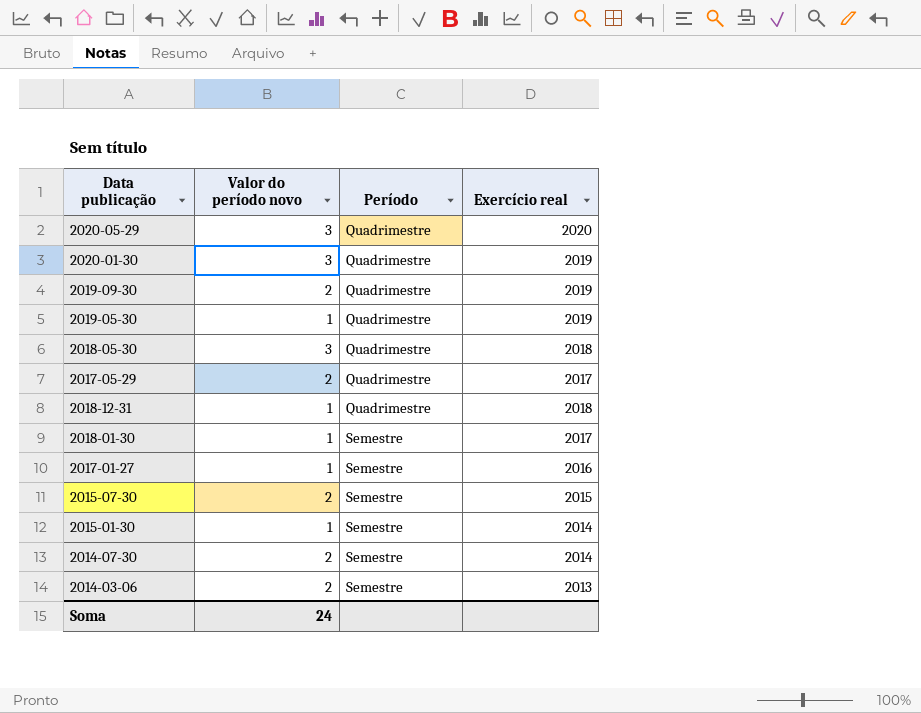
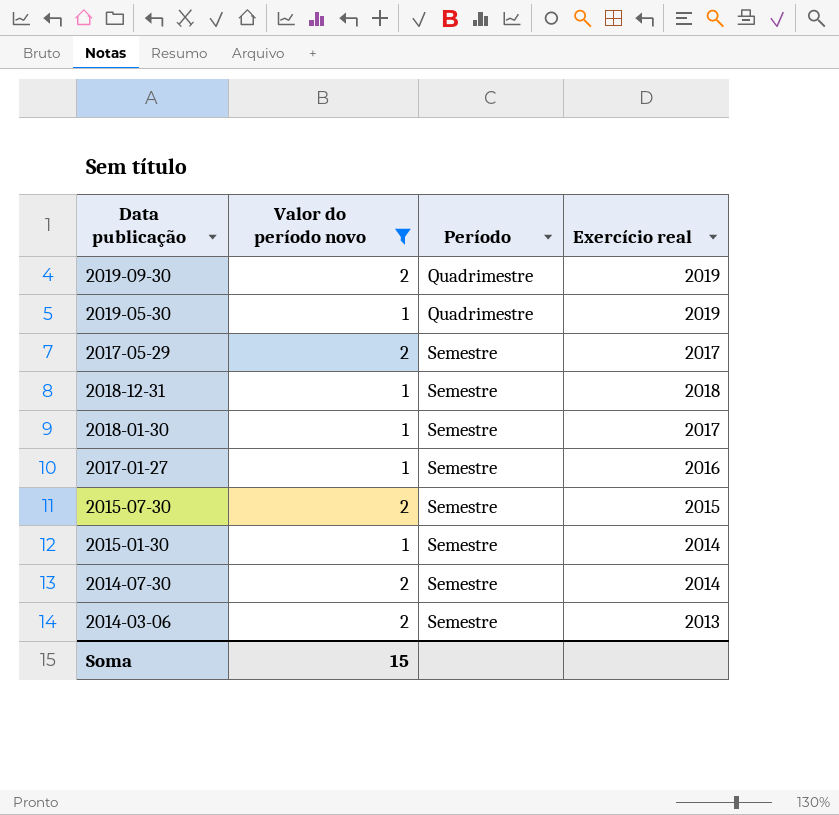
filter: none -> Valor do período novo != 3
2017-05-29 | Período: Quadrimestre -> Semestre
2018-12-31 | Período: Quadrimestre -> Semestre
Soma | Valor do período novo: 24 -> 15

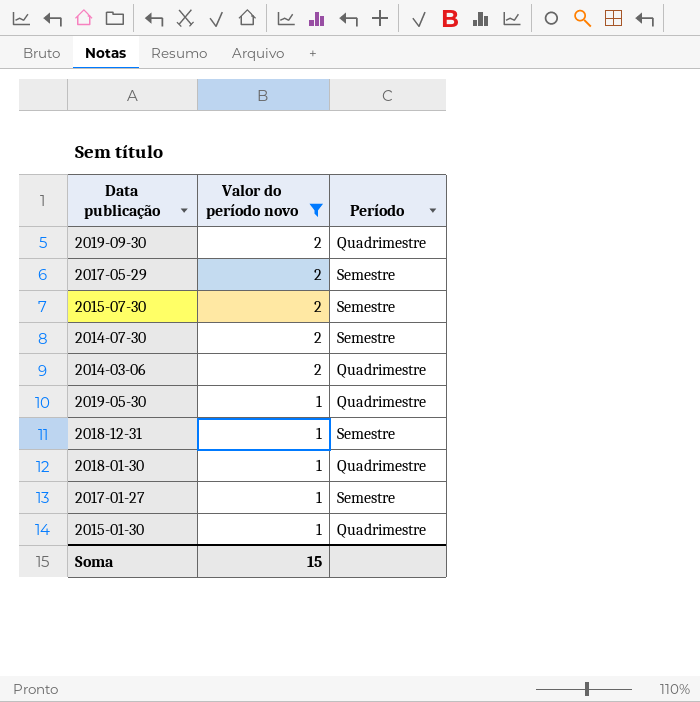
row order: Período ascending -> Valor do período novo descending
column Exercício real | position: 4 -> none
2014-03-06 | Período: Semestre -> Quadrimestre
2018-01-30 | Período: Semestre -> Quadrimestre
2015-01-30 | Período: Semestre -> Quadrimestre

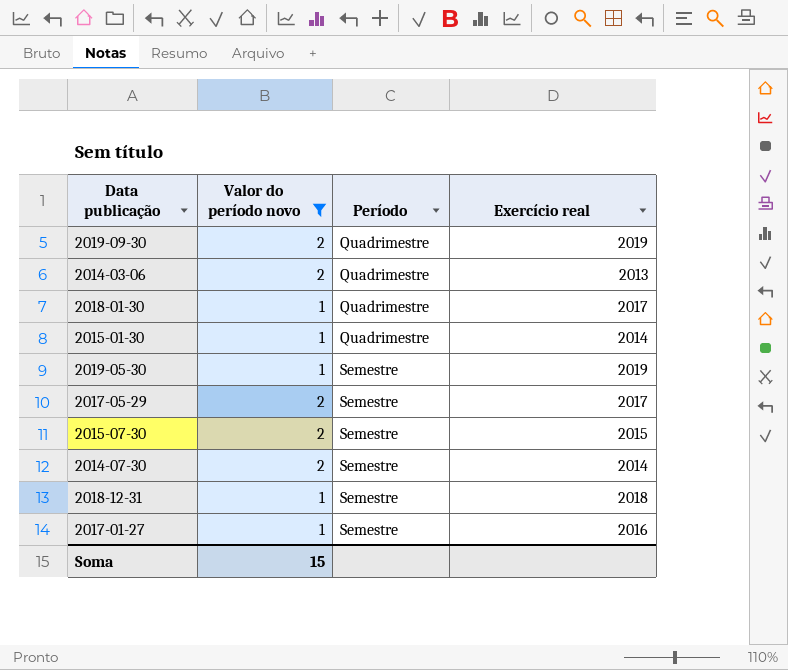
row order: Valor do período novo descending -> Período ascending
column Exercício real | position: none -> 4
2019-05-30 | Período: Quadrimestre -> Semestre

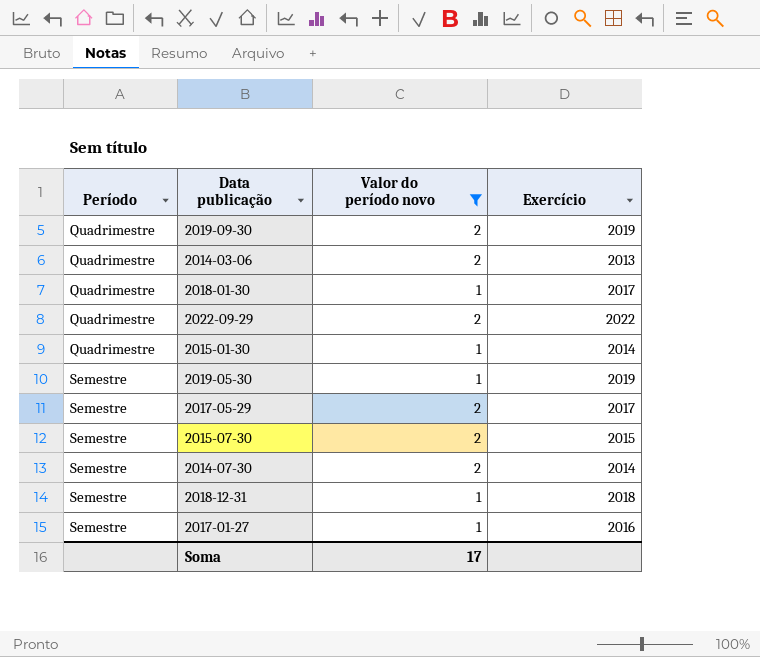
column Período | position: 3 -> 1
column name: Exercício real -> Exercício
row 2022-09-29: none -> Quadrimestre | 2 | 2022
Soma | Valor do período novo: 15 -> 17

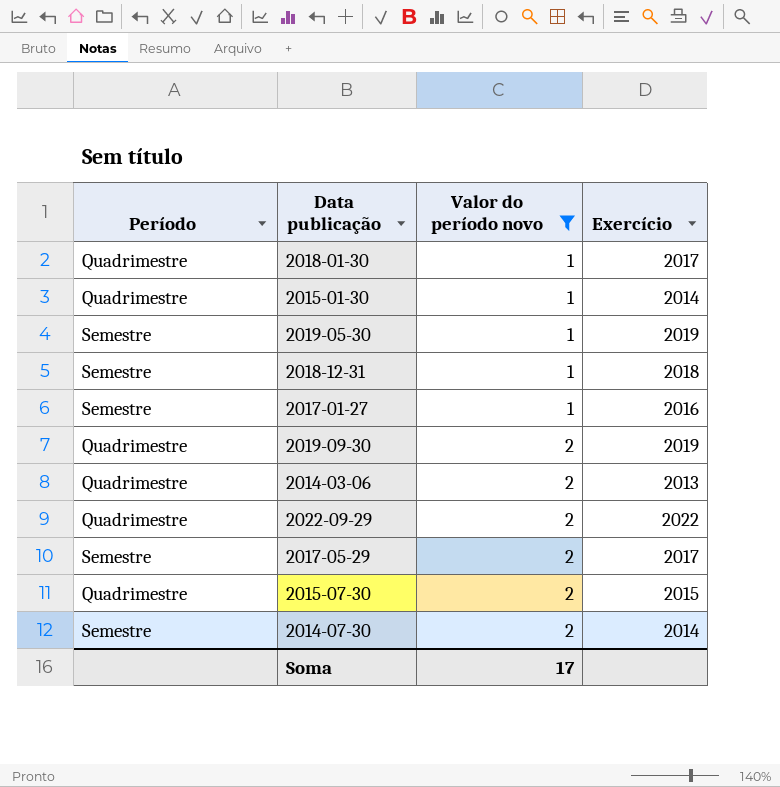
row order: Período ascending -> Valor do período novo ascending
2015-07-30 | Período: Semestre -> Quadrimestre

